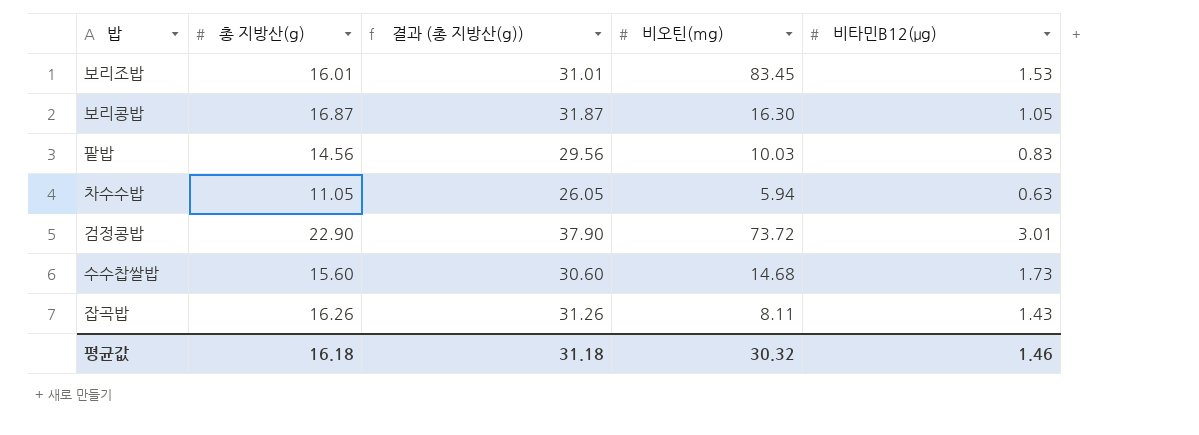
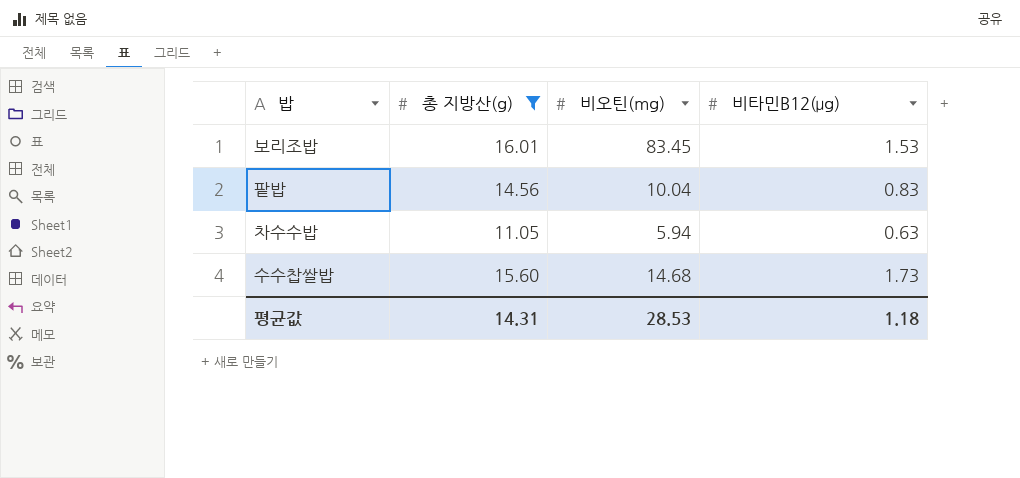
filter: none -> 총 지방산(g) <= 16.01
column 결과 (총 지방산(g)) | formula: [총 지방산(g)] + 15 -> none
팥밥 | 비오틴(mg): 10.03 -> 10.04
평균값 | 총 지방산(g): 16.18 -> 14.31
평균값 | 비오틴(mg): 30.32 -> 28.53
평균값 | 비타민B12(μg): 1.46 -> 1.18

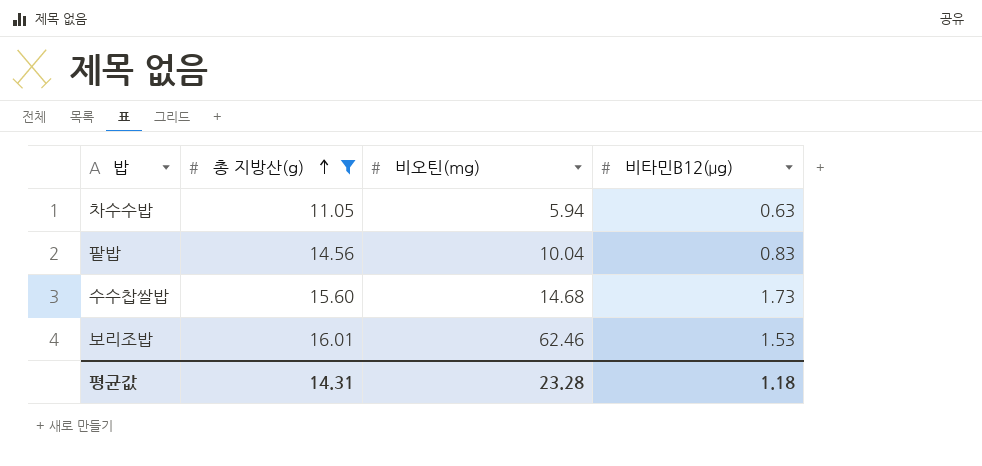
row order: none -> 총 지방산(g) ascending
보리조밥 | 비오틴(mg): 83.45 -> 62.46
평균값 | 비오틴(mg): 28.53 -> 23.28

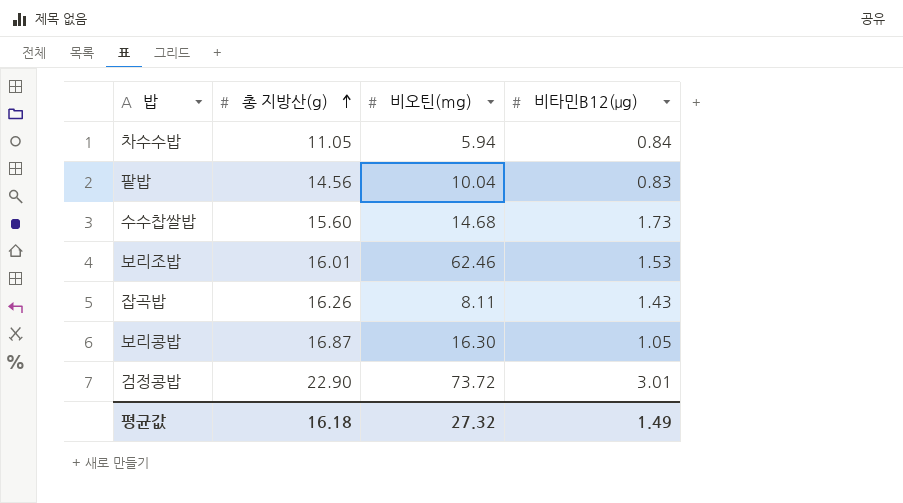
filter: 총 지방산(g) <= 16.01 -> none
차수수밥 | 비타민B12(μg): 0.63 -> 0.84
평균값 | 총 지방산(g): 14.31 -> 16.18
평균값 | 비오틴(mg): 23.28 -> 27.32
평균값 | 비타민B12(μg): 1.18 -> 1.49

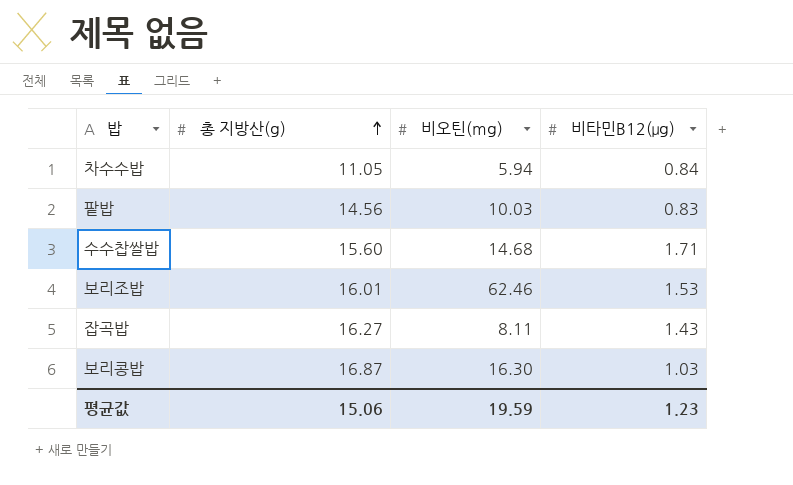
row 검정콩밥: 22.90 | 73.72 | 3.01 -> none
팥밥 | 비오틴(mg): 10.04 -> 10.03
수수찹쌀밥 | 비타민B12(μg): 1.73 -> 1.71
잡곡밥 | 총 지방산(g): 16.26 -> 16.27
보리콩밥 | 비타민B12(μg): 1.05 -> 1.03
평균값 | 총 지방산(g): 16.18 -> 15.06
평균값 | 비오틴(mg): 27.32 -> 19.59
평균값 | 비타민B12(μg): 1.49 -> 1.23

